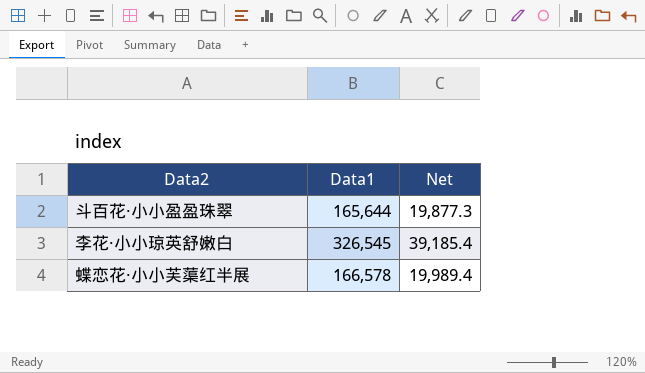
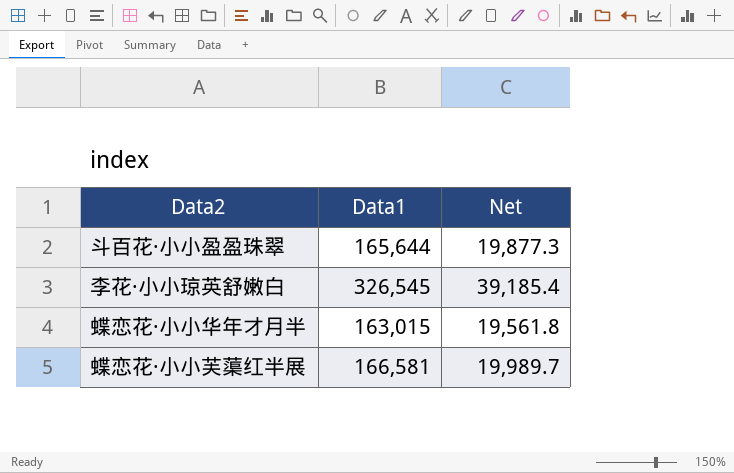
row 蝶恋花·小小华年才月半: none -> 163,015 | 19,561.8
蝶恋花·小小芙蕖红半展 | Data1: 166,578 -> 166,581
蝶恋花·小小芙蕖红半展 | Net: 19,989.4 -> 19,989.7

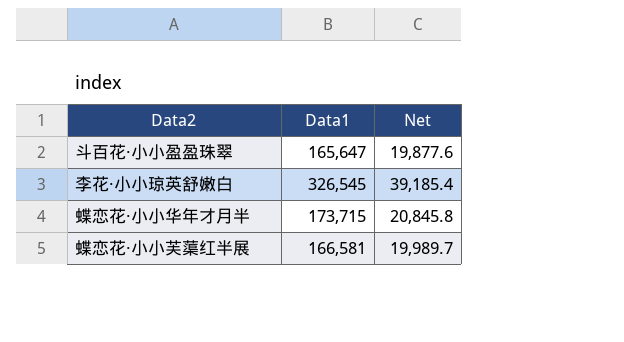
斗百花·小小盈盈珠翠 | Data1: 165,644 -> 165,647
斗百花·小小盈盈珠翠 | Net: 19,877.3 -> 19,877.6
蝶恋花·小小华年才月半 | Data1: 163,015 -> 173,715
蝶恋花·小小华年才月半 | Net: 19,561.8 -> 20,845.8

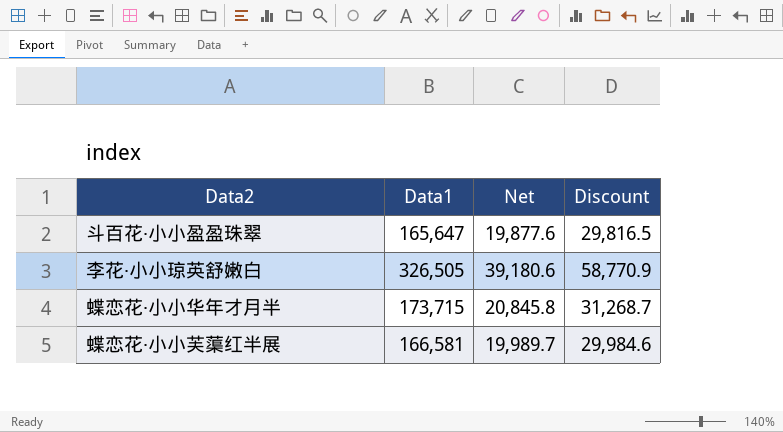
column Discount | formula: none -> [Data1] * 0.18
李花·小小琼英舒嫩白 | Data1: 326,545 -> 326,505
李花·小小琼英舒嫩白 | Net: 39,185.4 -> 39,180.6

